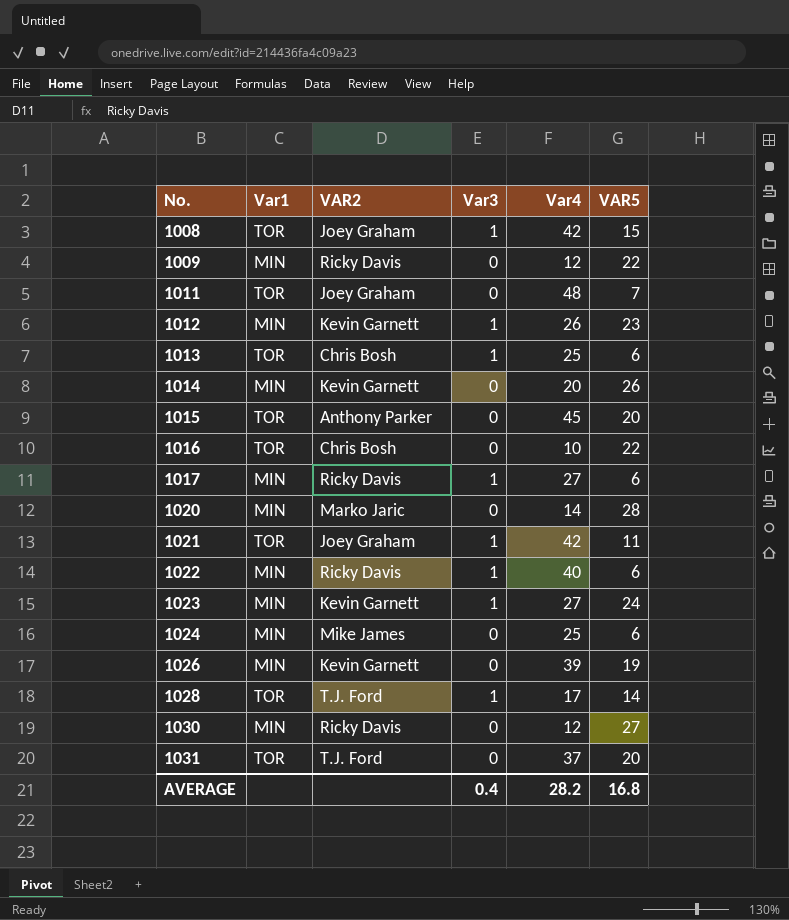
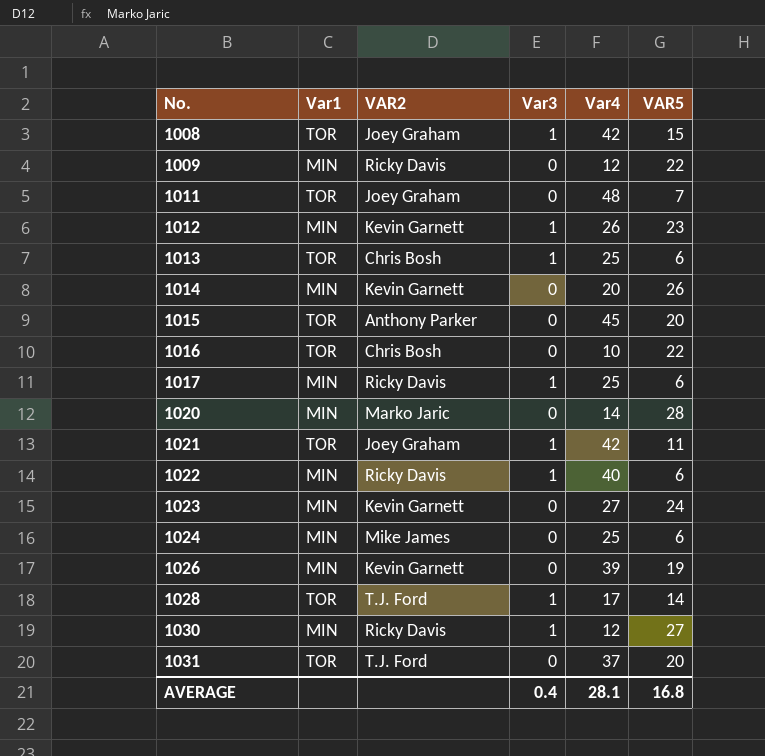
1017 | Var4: 27 -> 25
1023 | Var3: 1 -> 0
1030 | Var3: 0 -> 1
AVERAGE | Var4: 28.2 -> 28.1

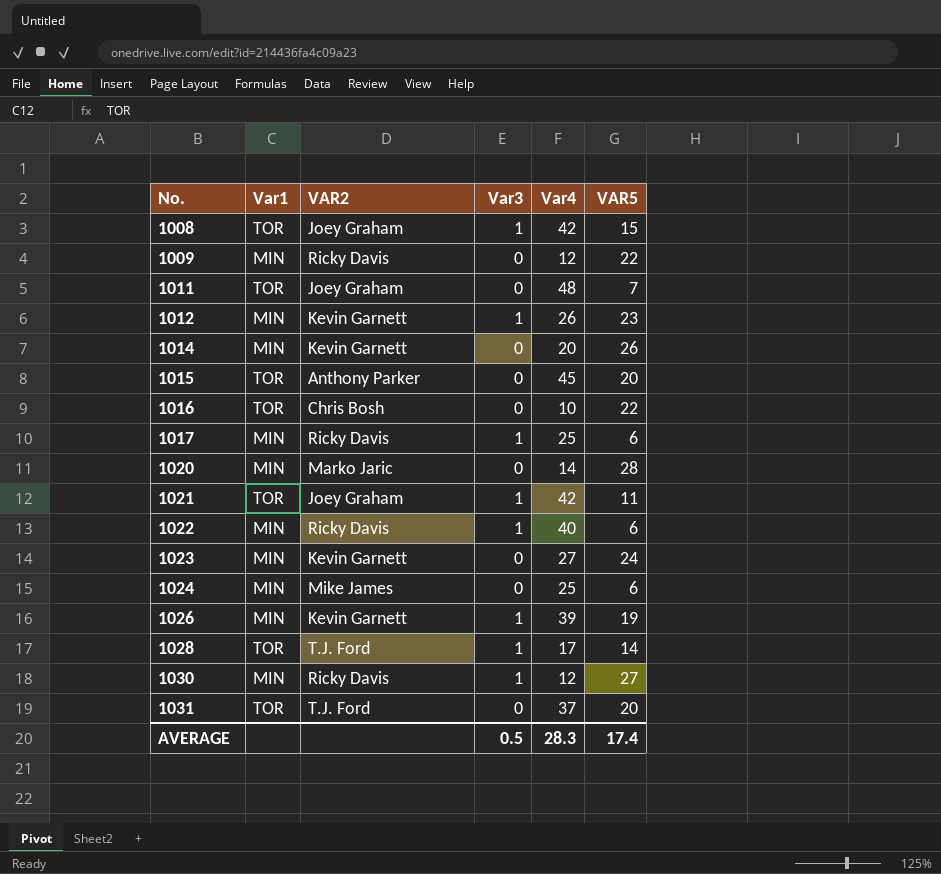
row 1013: TOR | Chris Bosh | 1 | 25 | 6 -> none
1026 | Var3: 0 -> 1
AVERAGE | Var3: 0.4 -> 0.5
AVERAGE | Var4: 28.1 -> 28.3
AVERAGE | VAR5: 16.8 -> 17.4

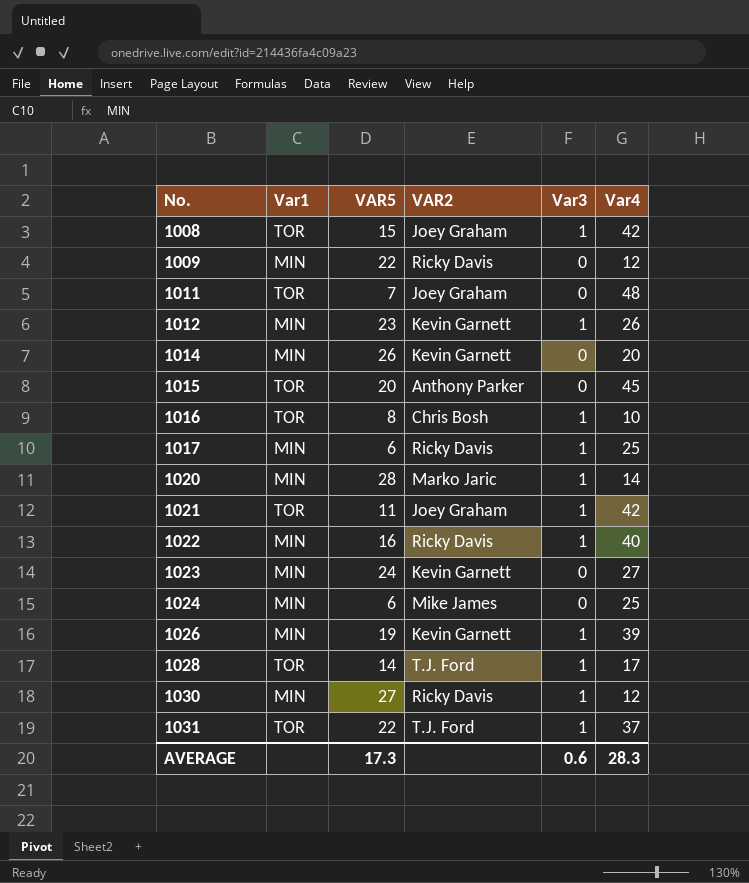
column VAR5 | position: 6 -> 3
1016 | VAR5: 22 -> 8
1016 | Var3: 0 -> 1
1020 | Var3: 0 -> 1
1022 | VAR5: 6 -> 16
1031 | VAR5: 20 -> 22
1031 | Var3: 0 -> 1
AVERAGE | VAR5: 17.4 -> 17.3
AVERAGE | Var3: 0.5 -> 0.6

